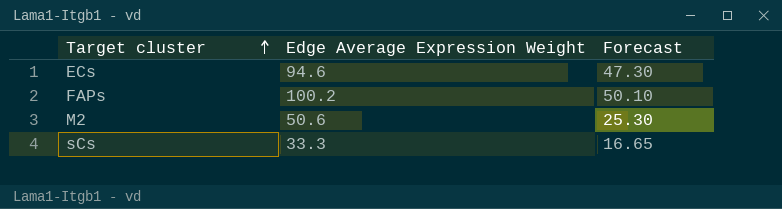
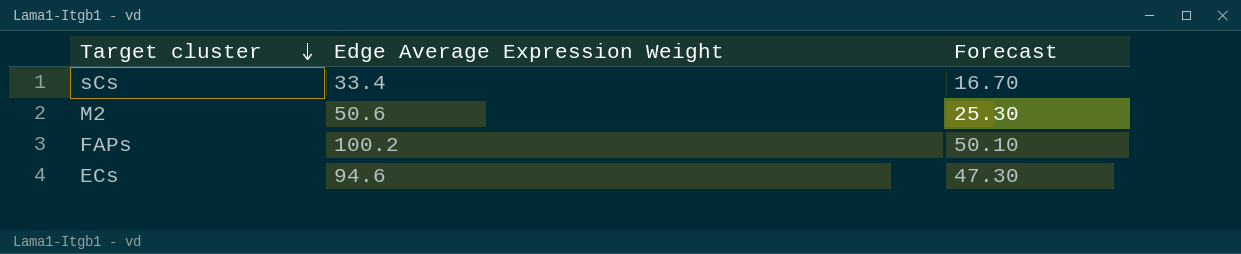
row order: Target cluster ascending -> Target cluster descending
sCs | Edge Average Expression Weight: 33.3 -> 33.4
sCs | Forecast: 16.65 -> 16.70

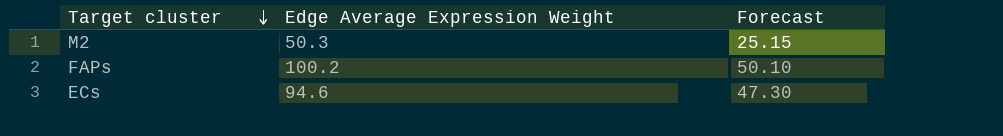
row sCs: 33.4 | 16.70 -> none
M2 | Edge Average Expression Weight: 50.6 -> 50.3
M2 | Forecast: 25.30 -> 25.15

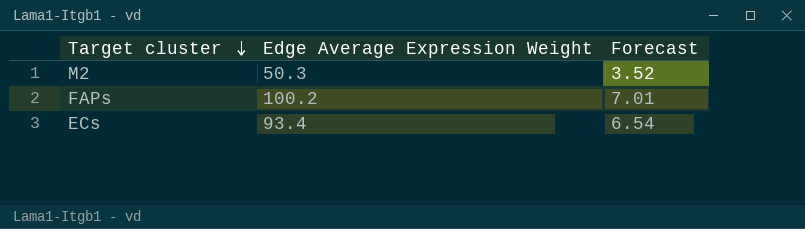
column Forecast | formula: [Edge Average Expression Weight] * 0.5 -> [Edge Average Expression Weight] * 0.07
ECs | Edge Average Expression Weight: 94.6 -> 93.4

